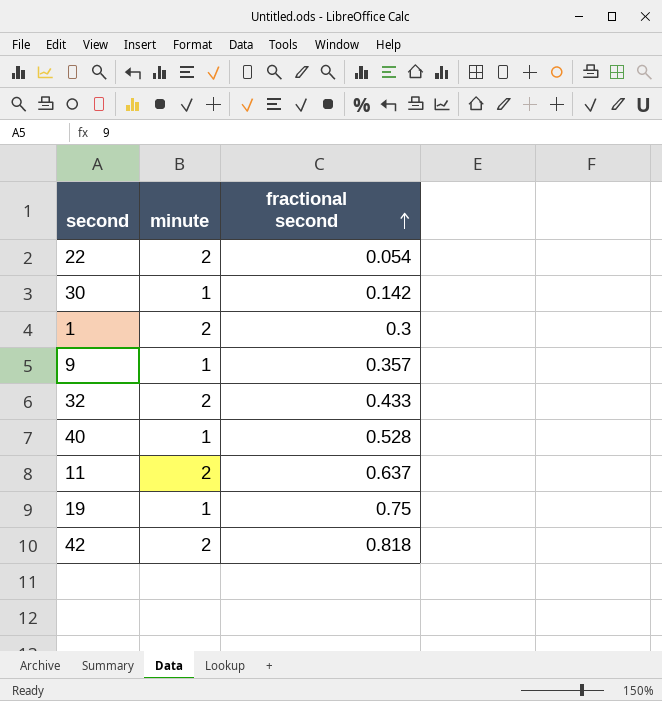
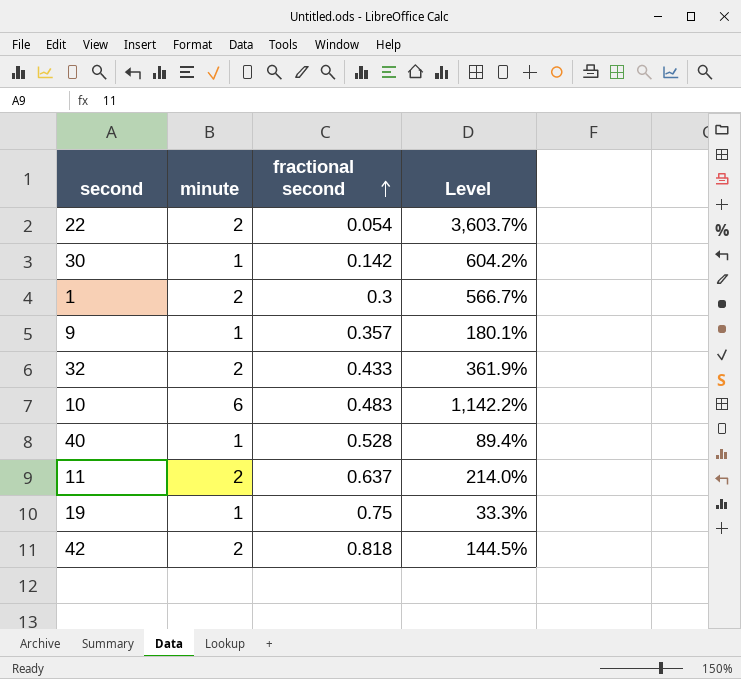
column Level | formula: none -> ([minute] - [fractional second]) / [fractional second]
row 10: none -> 6 | 0.483 | 1,142.2%

